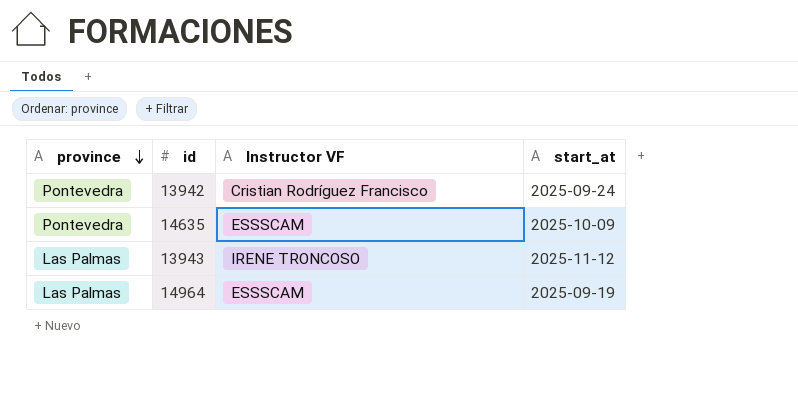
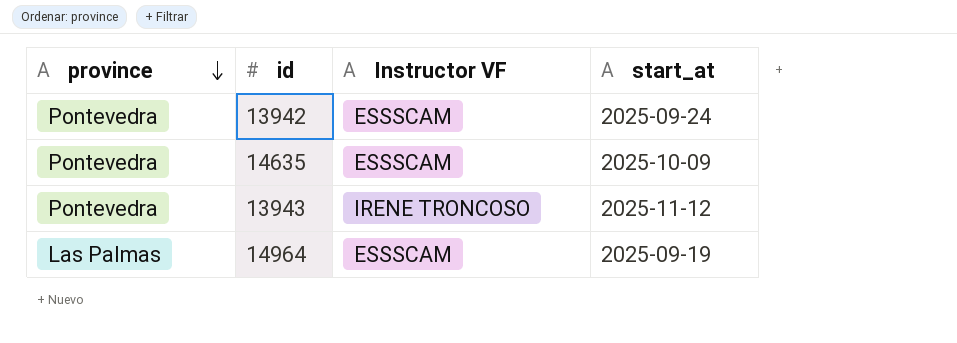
13942 | Instructor VF: Cristian Rodríguez Francisco -> ESSSCAM
13943 | province: Las Palmas -> Pontevedra

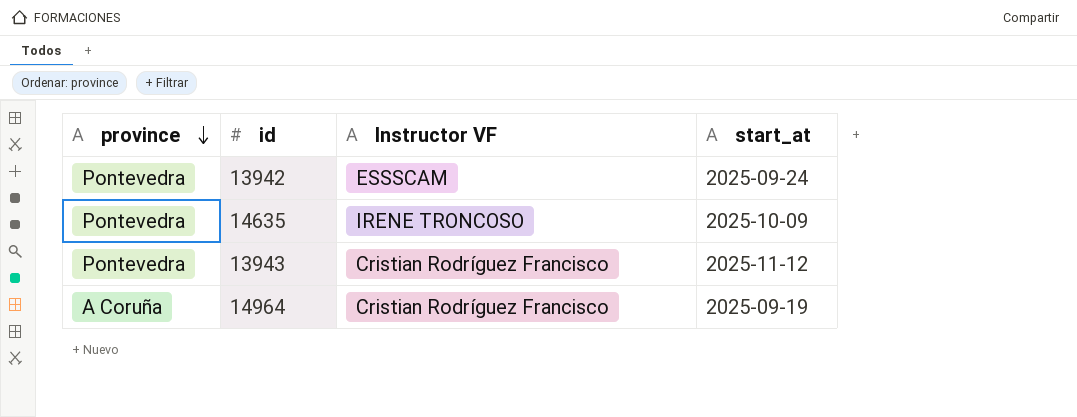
14635 | Instructor VF: ESSSCAM -> IRENE TRONCOSO
13943 | Instructor VF: IRENE TRONCOSO -> Cristian Rodríguez Francisco
14964 | province: Las Palmas -> A Coruña
14964 | Instructor VF: ESSSCAM -> Cristian Rodríguez Francisco

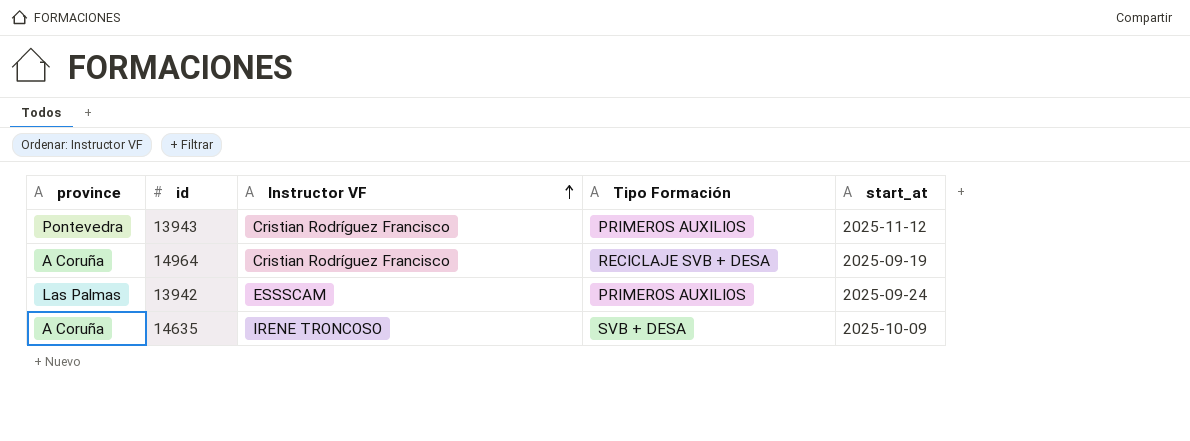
row order: province descending -> Instructor VF ascending
column Tipo Formación | position: none -> 4
13942 | province: Pontevedra -> Las Palmas
14635 | province: Pontevedra -> A Coruña

